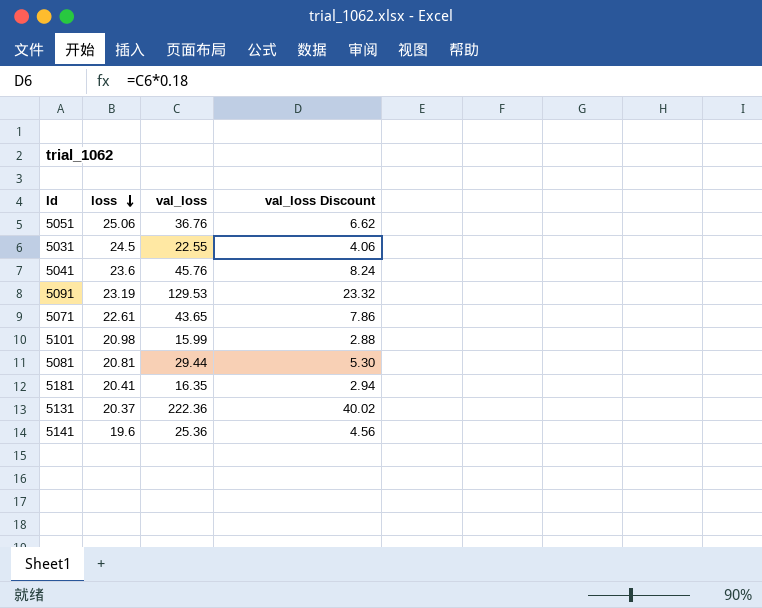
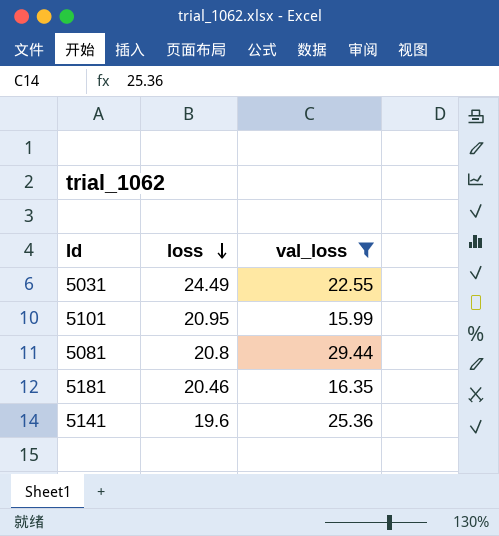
filter: none -> val_loss <= 29.44
column val_loss Discount | formula: [val_loss] * 0.18 -> none
5031 | loss: 24.5 -> 24.49
5101 | loss: 20.98 -> 20.95
5081 | loss: 20.81 -> 20.8
5181 | loss: 20.41 -> 20.46

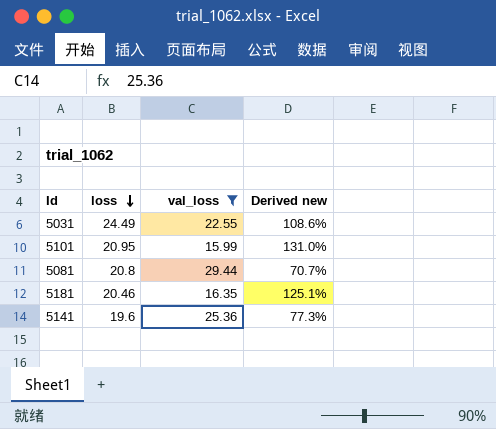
column Derived new | formula: none -> [loss] / [val_loss]

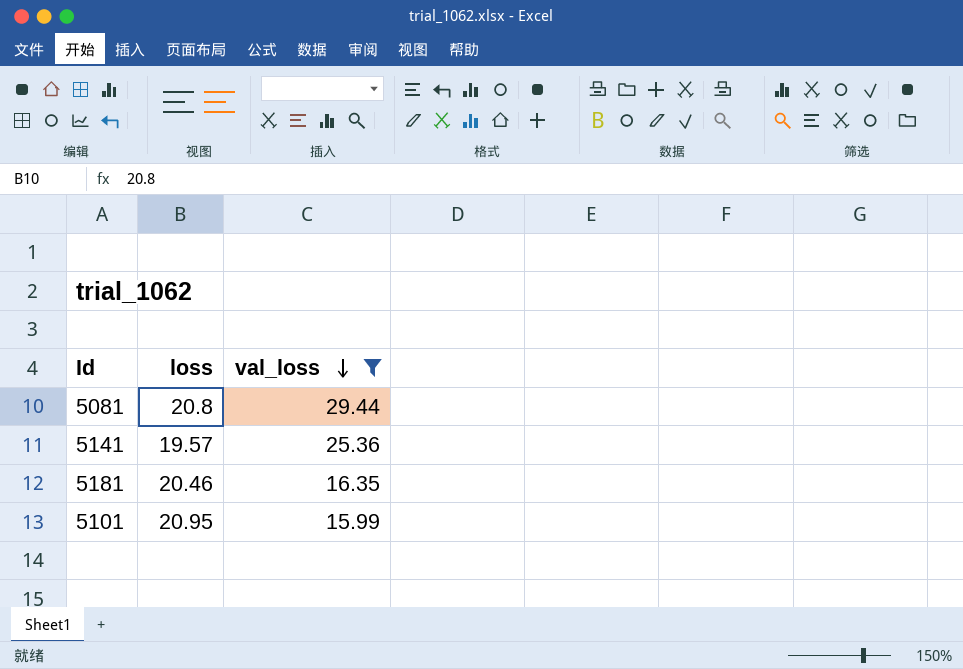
row order: loss descending -> val_loss descending
column Derived new | formula: [loss] / [val_loss] -> none
row 5031: 24.49 | 22.55 | 108.6% -> none
5141 | loss: 19.6 -> 19.57

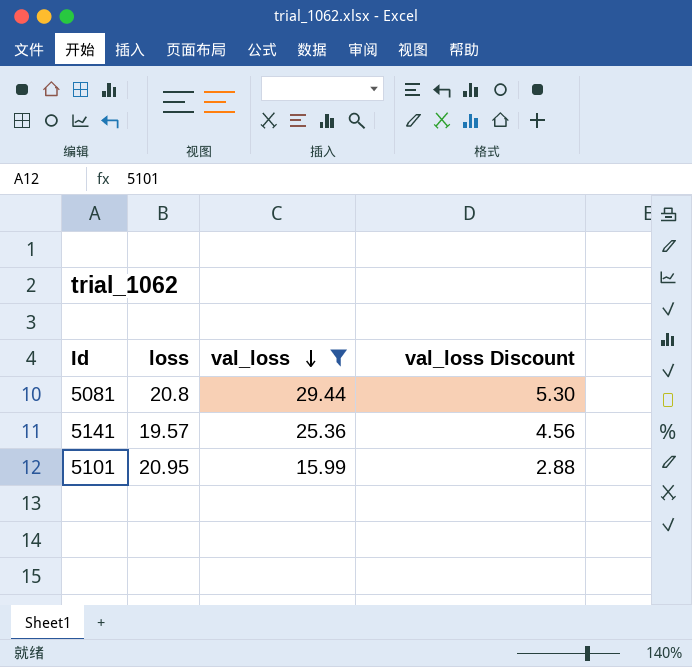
column val_loss Discount | formula: none -> [val_loss] * 0.18
row 5181: 20.46 | 16.35 -> none

